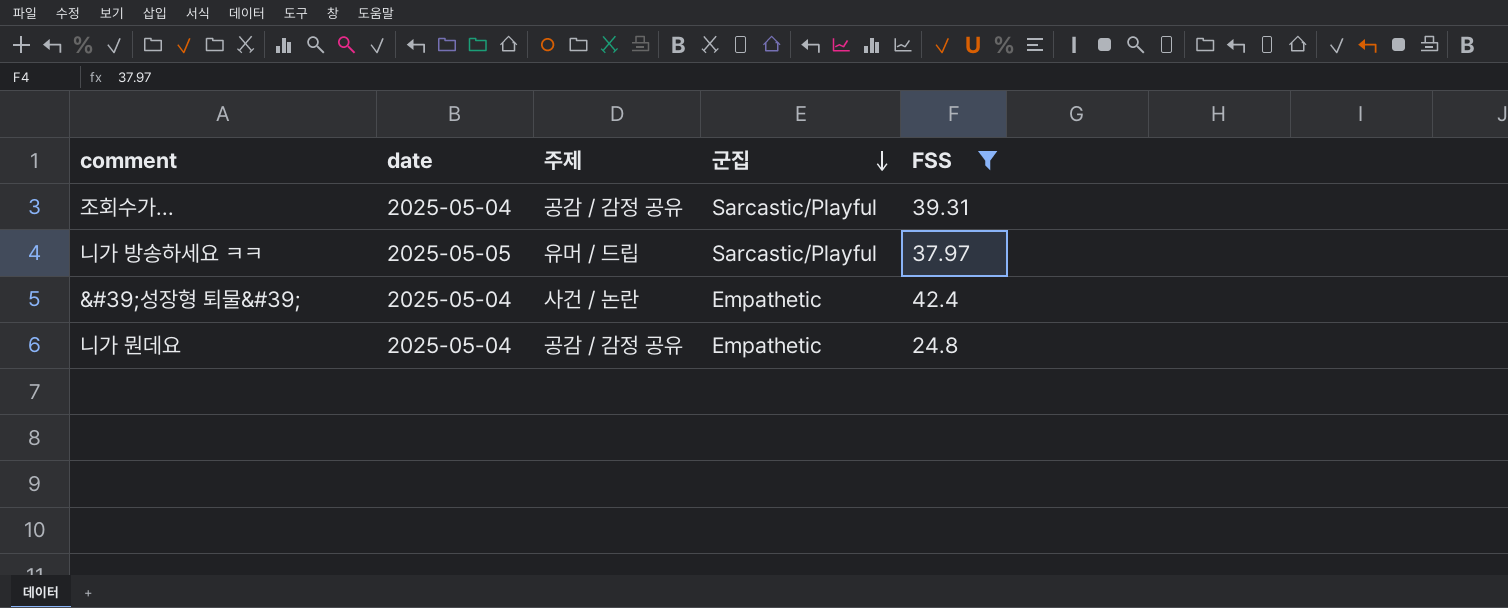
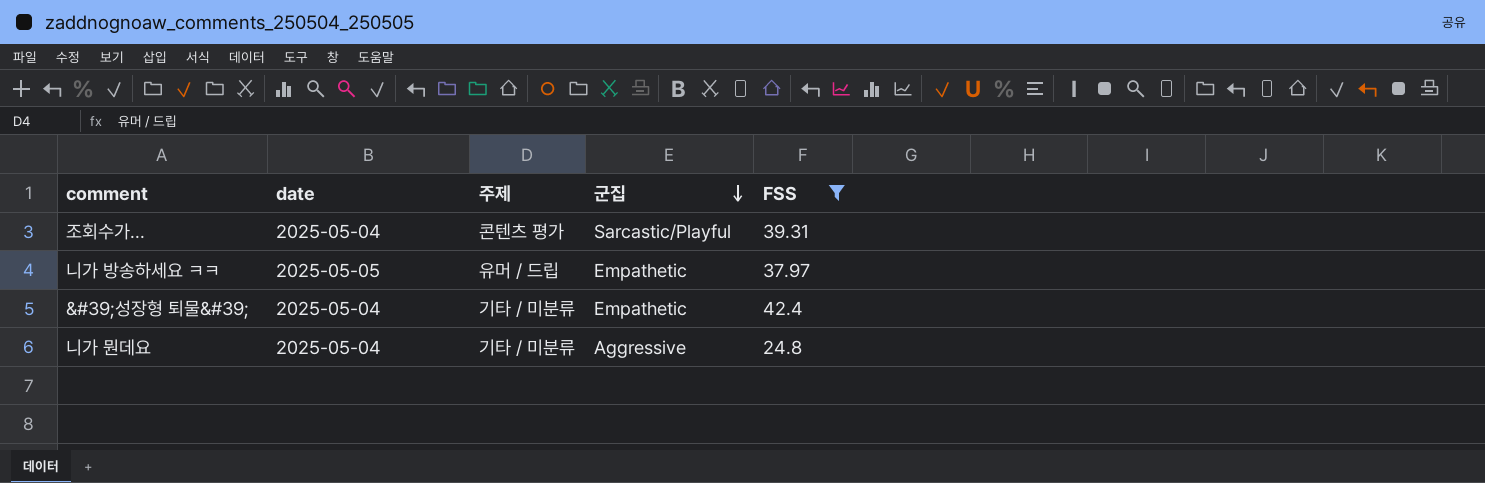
조회수가... | 주제: 공감 / 감정 공유 -> 콘텐츠 평가
니가 방송하세요 ㅋㅋ | 군집: Sarcastic/Playful -> Empathetic
&#39;성장형 퇴물&#39; | 주제: 사건 / 논란 -> 기타 / 미분류
니가 뭔데요 | 주제: 공감 / 감정 공유 -> 기타 / 미분류
니가 뭔데요 | 군집: Empathetic -> Aggressive

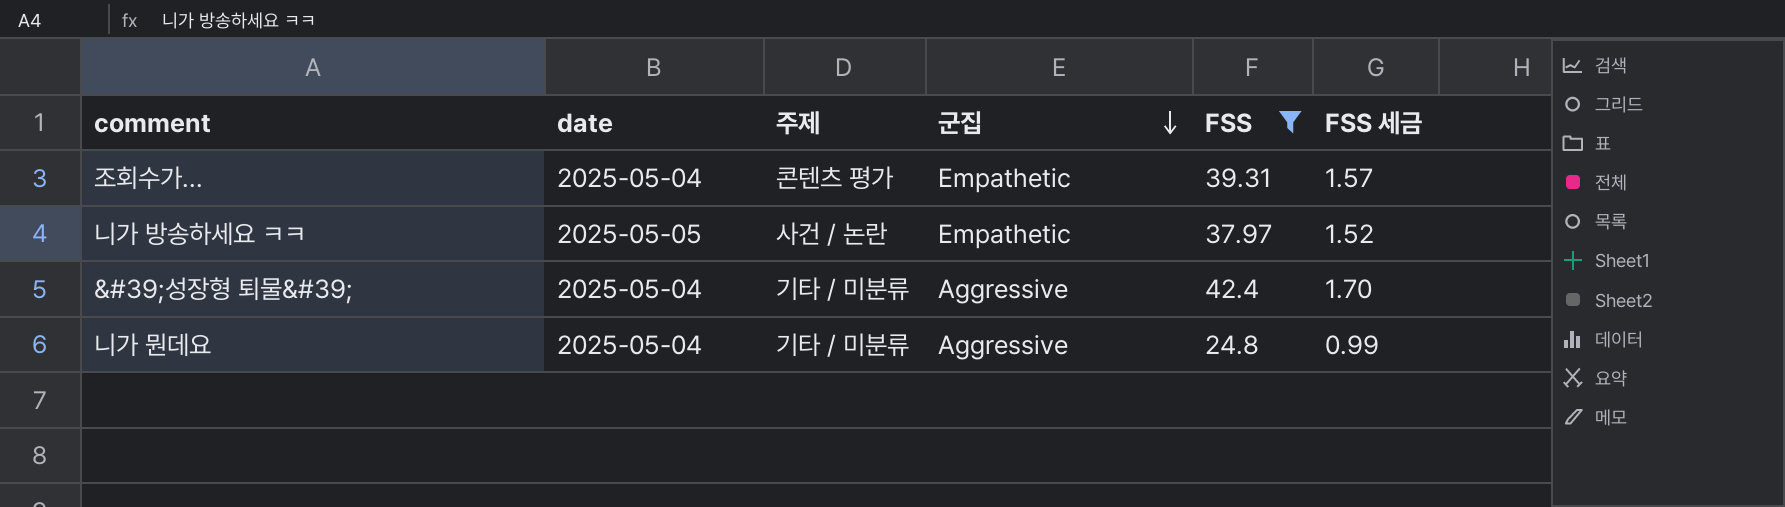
column FSS 세금 | formula: none -> [FSS] * 0.04
조회수가... | 군집: Sarcastic/Playful -> Empathetic
니가 방송하세요 ㅋㅋ | 주제: 유머 / 드립 -> 사건 / 논란
&#39;성장형 퇴물&#39; | 군집: Empathetic -> Aggressive

